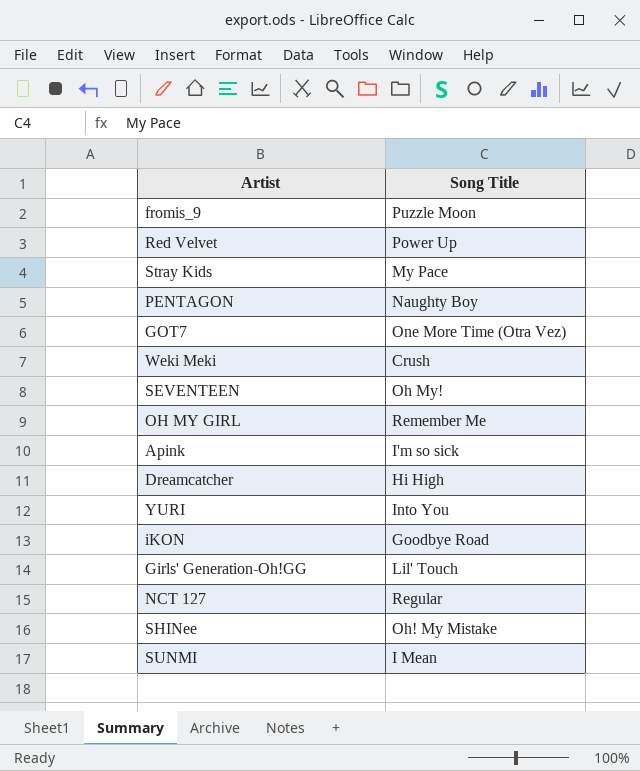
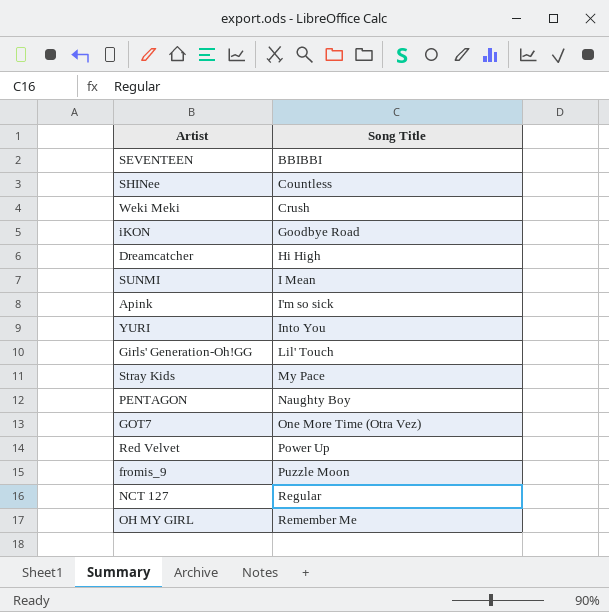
row order: none -> Song Title ascending
SEVENTEEN | Song Title: Oh My! -> BBIBBI
SHINee | Song Title: Oh! My Mistake -> Countless

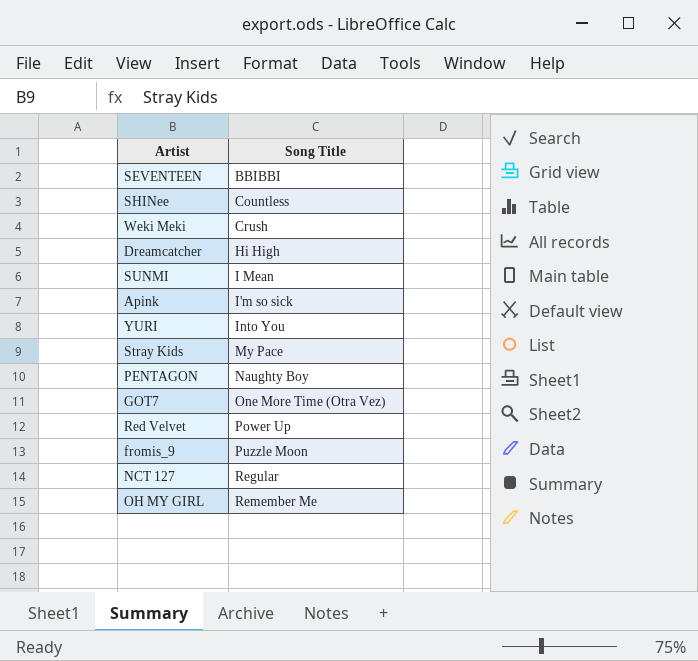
row iKON: Goodbye Road -> none
row Girls' Generation-Oh!GG: Lil' Touch -> none

